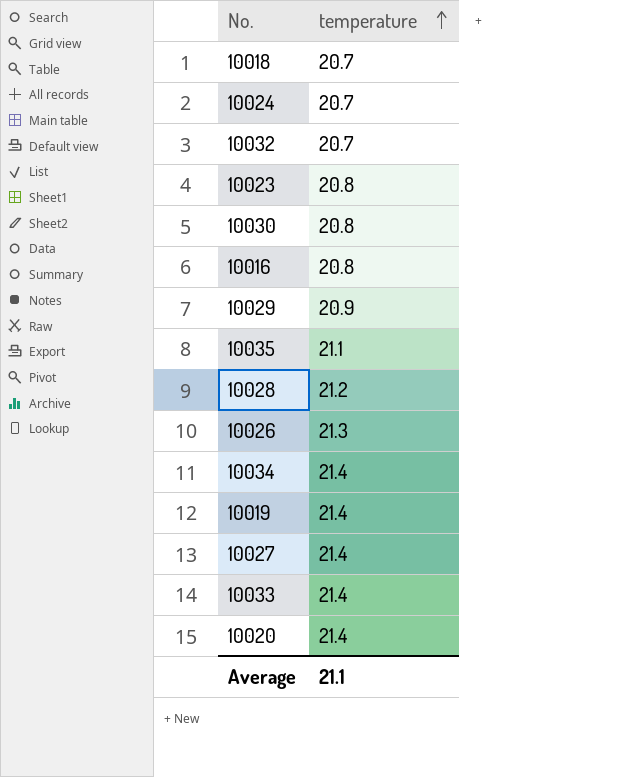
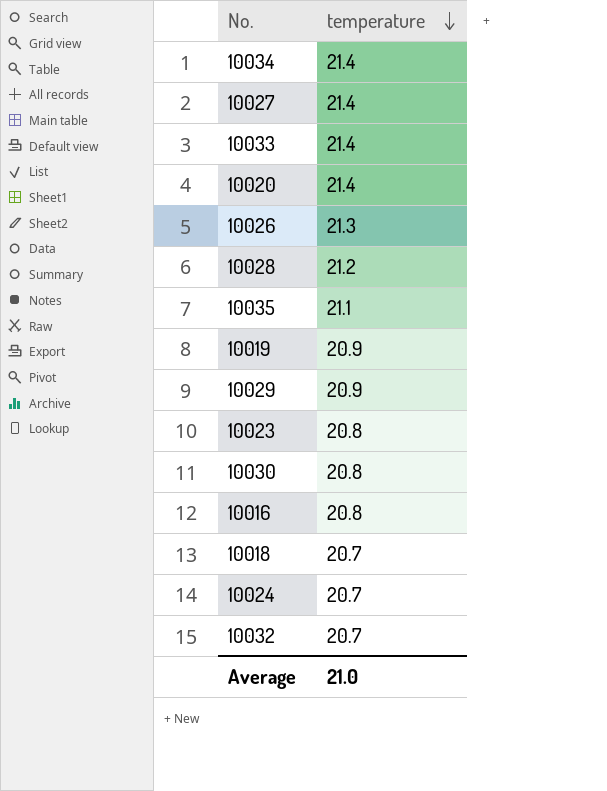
row order: temperature ascending -> temperature descending
10019 | temperature: 21.4 -> 20.9
Average | temperature: 21.1 -> 21.0

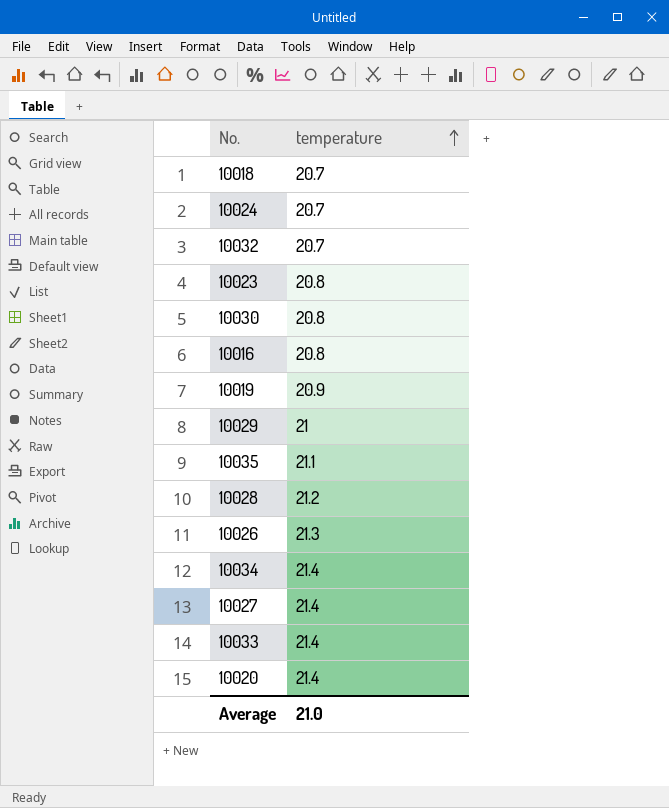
row order: temperature descending -> temperature ascending
10029 | temperature: 20.9 -> 21

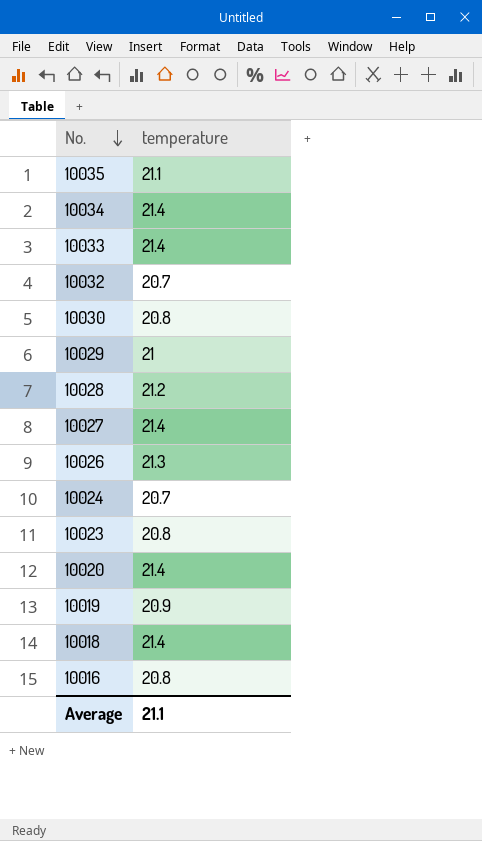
row order: temperature ascending -> No. descending
10018 | temperature: 20.7 -> 21.4
Average | temperature: 21.0 -> 21.1

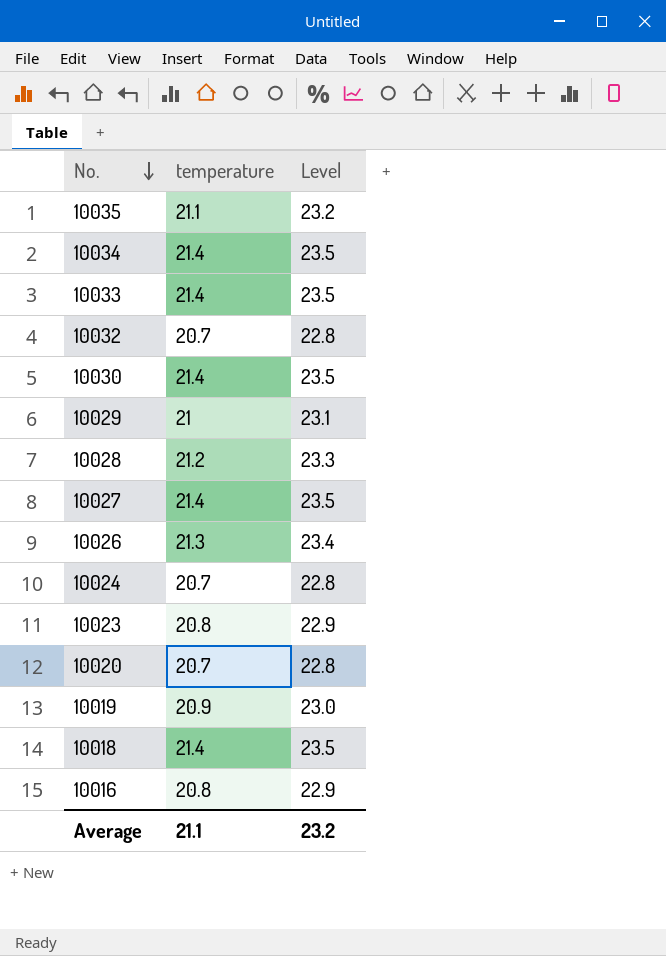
column Level | formula: none -> [temperature] * 1.1
10030 | temperature: 20.8 -> 21.4
10020 | temperature: 21.4 -> 20.7

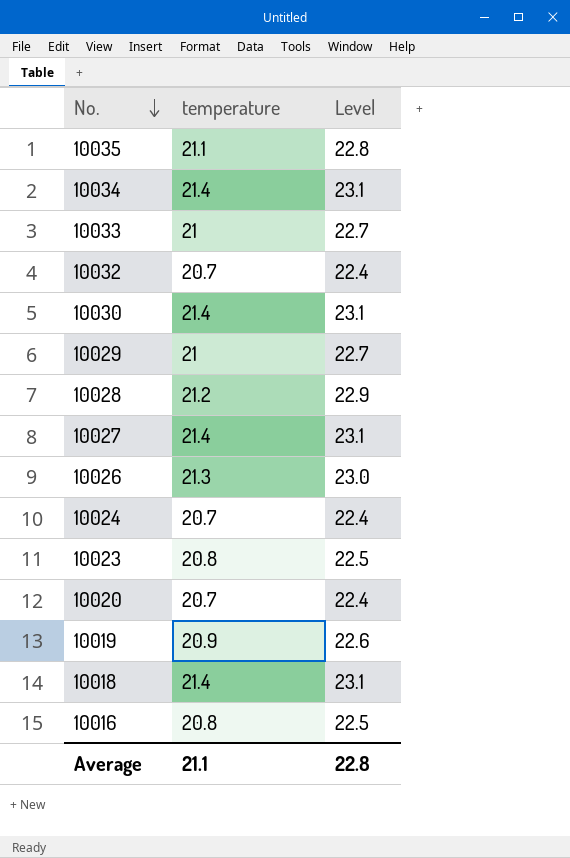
column Level | formula: [temperature] * 1.1 -> [temperature] * 1.08
10033 | temperature: 21.4 -> 21
Average | Level: 23.2 -> 22.8

